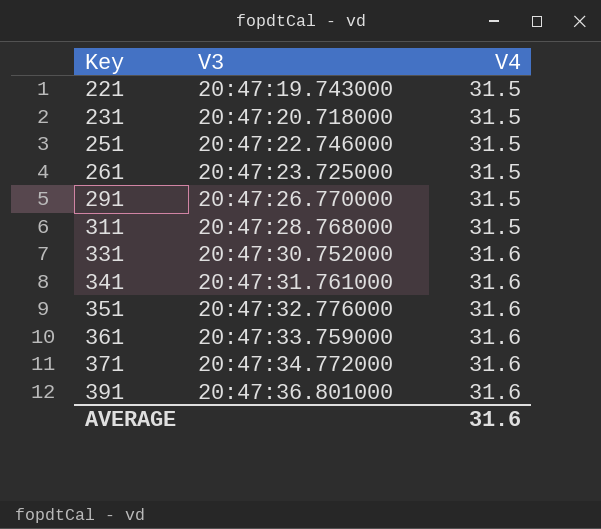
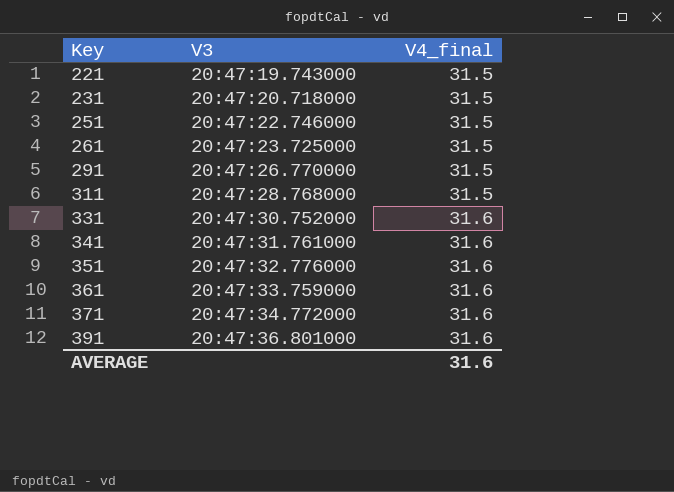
column name: V4 -> V4_final

